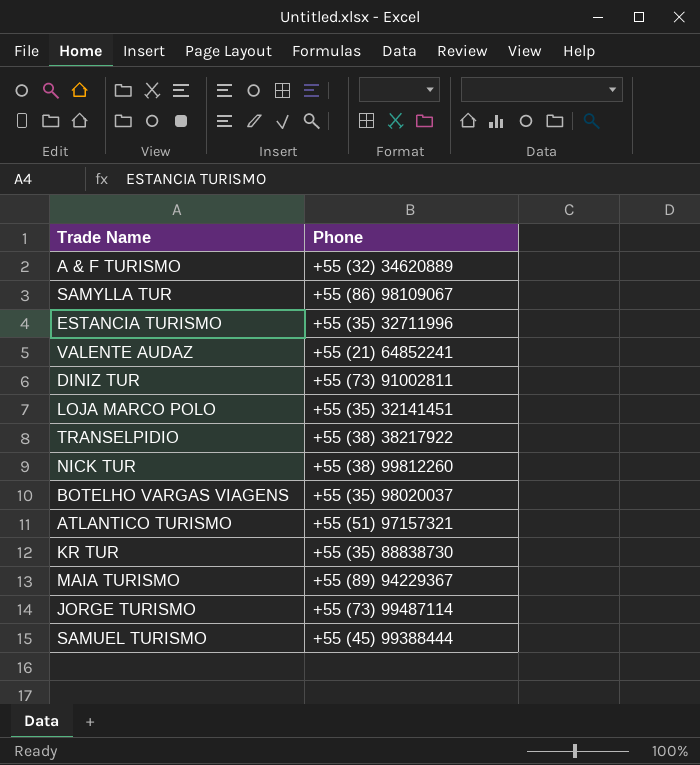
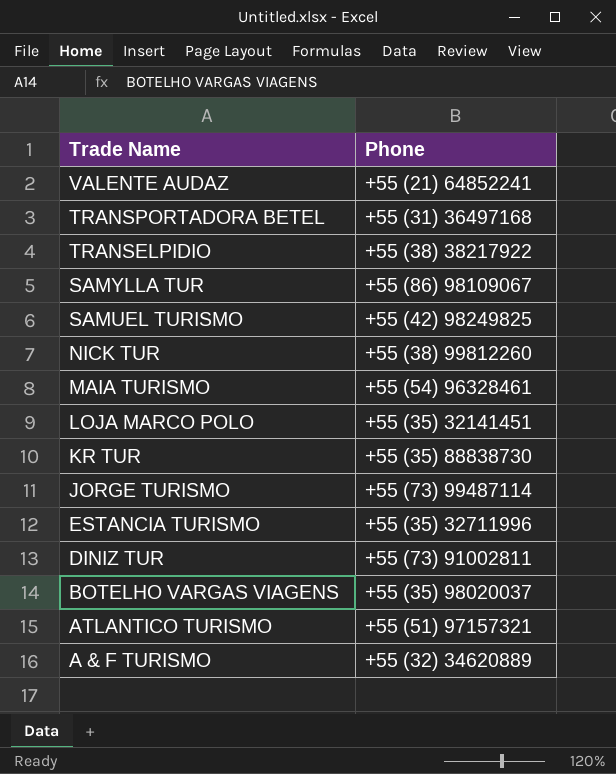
row order: none -> Trade Name descending
row TRANSPORTADORA BETEL: none -> +55 (31) 36497168
SAMUEL TURISMO | Phone: +55 (45) 99388444 -> +55 (42) 98249825
MAIA TURISMO | Phone: +55 (89) 94229367 -> +55 (54) 96328461

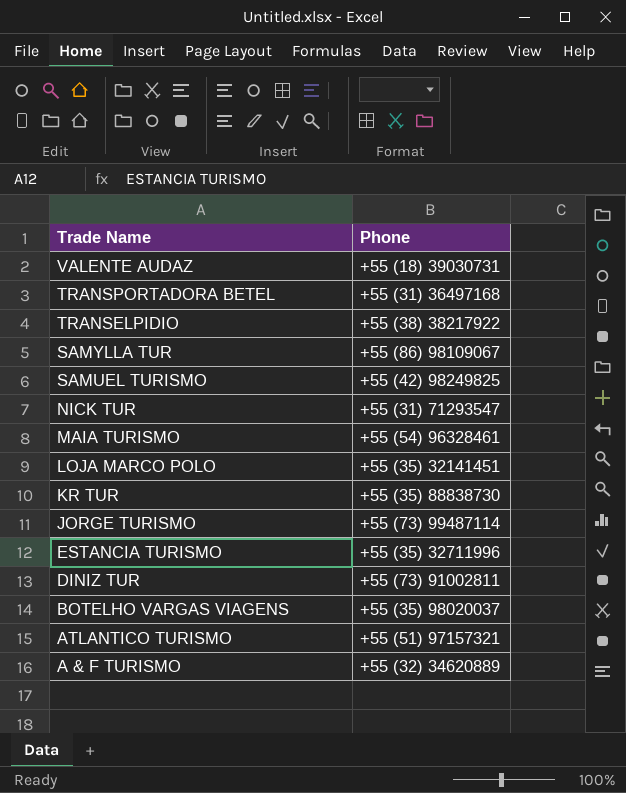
VALENTE AUDAZ | Phone: +55 (21) 64852241 -> +55 (18) 39030731
NICK TUR | Phone: +55 (38) 99812260 -> +55 (31) 71293547

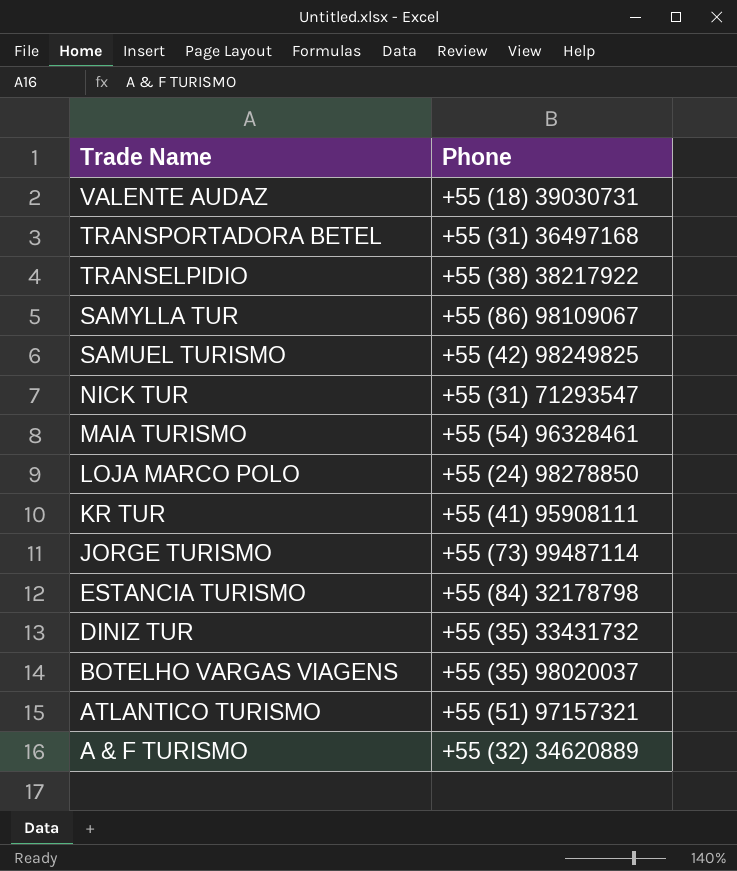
LOJA MARCO POLO | Phone: +55 (35) 32141451 -> +55 (24) 98278850
KR TUR | Phone: +55 (35) 88838730 -> +55 (41) 95908111
ESTANCIA TURISMO | Phone: +55 (35) 32711996 -> +55 (84) 32178798
DINIZ TUR | Phone: +55 (73) 91002811 -> +55 (35) 33431732

